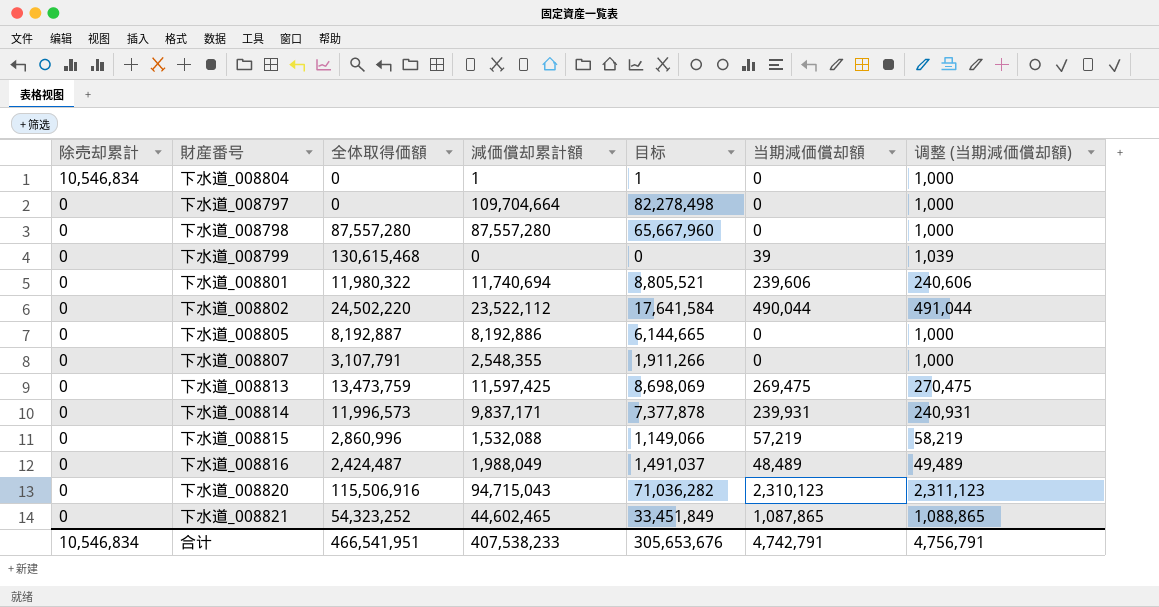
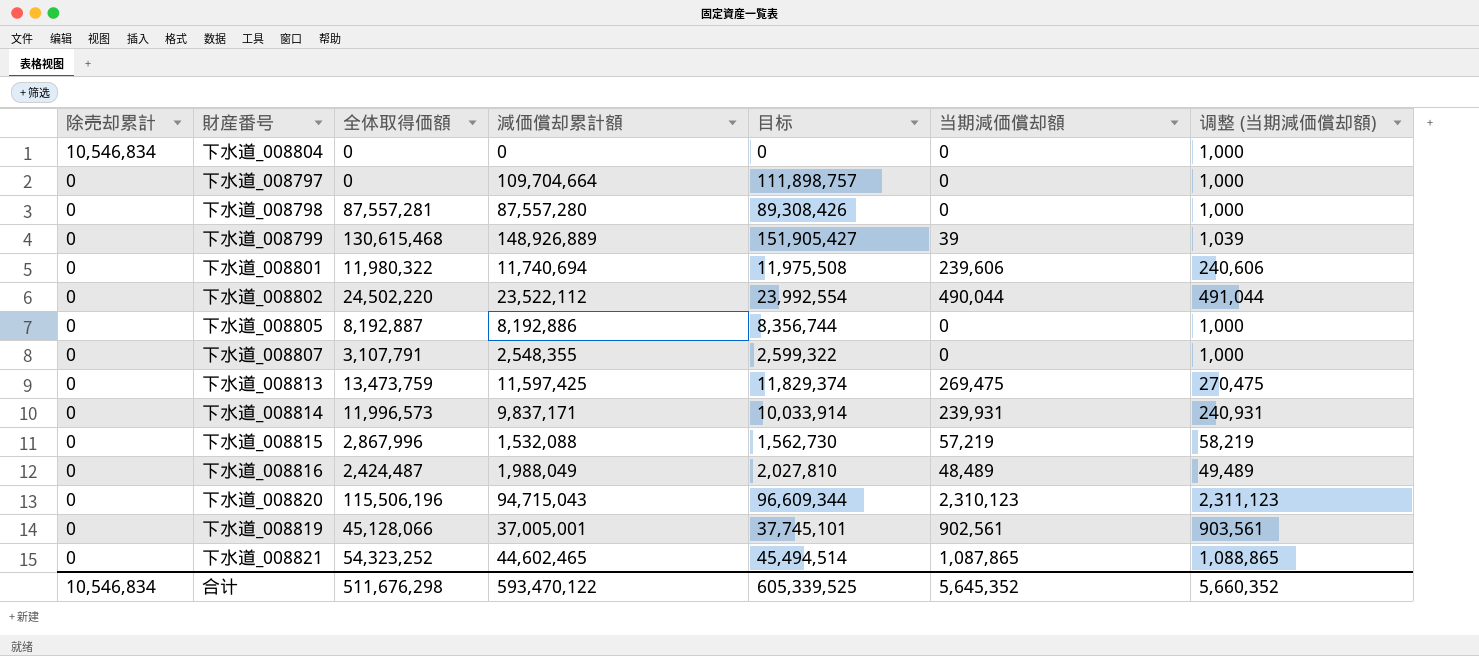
column 目标 | formula: [減価償却累計額] * 0.75 -> [減価償却累計額] * 1.02
下水道_008804 | 減価償却累計額: 1 -> 0
下水道_008798 | 全体取得価額: 87,557,280 -> 87,557,281
下水道_008799 | 減価償却累計額: 0 -> 148,926,889
下水道_008815 | 全体取得価額: 2,860,996 -> 2,867,996
下水道_008820 | 全体取得価額: 115,506,916 -> 115,506,196
row 下水道_008819: none -> 0 | 45,128,066 | 37,005,001 | 37,745,101 | 902,561 | 903,561
合计 | 全体取得価額: 466,541,951 -> 511,676,298
合计 | 減価償却累計額: 407,538,233 -> 593,470,122
合计 | 目标: 305,653,676 -> 605,339,525
合计 | 当期減価償却額: 4,742,791 -> 5,645,352
合计 | 调整 (当期減価償却額): 4,756,791 -> 5,660,352

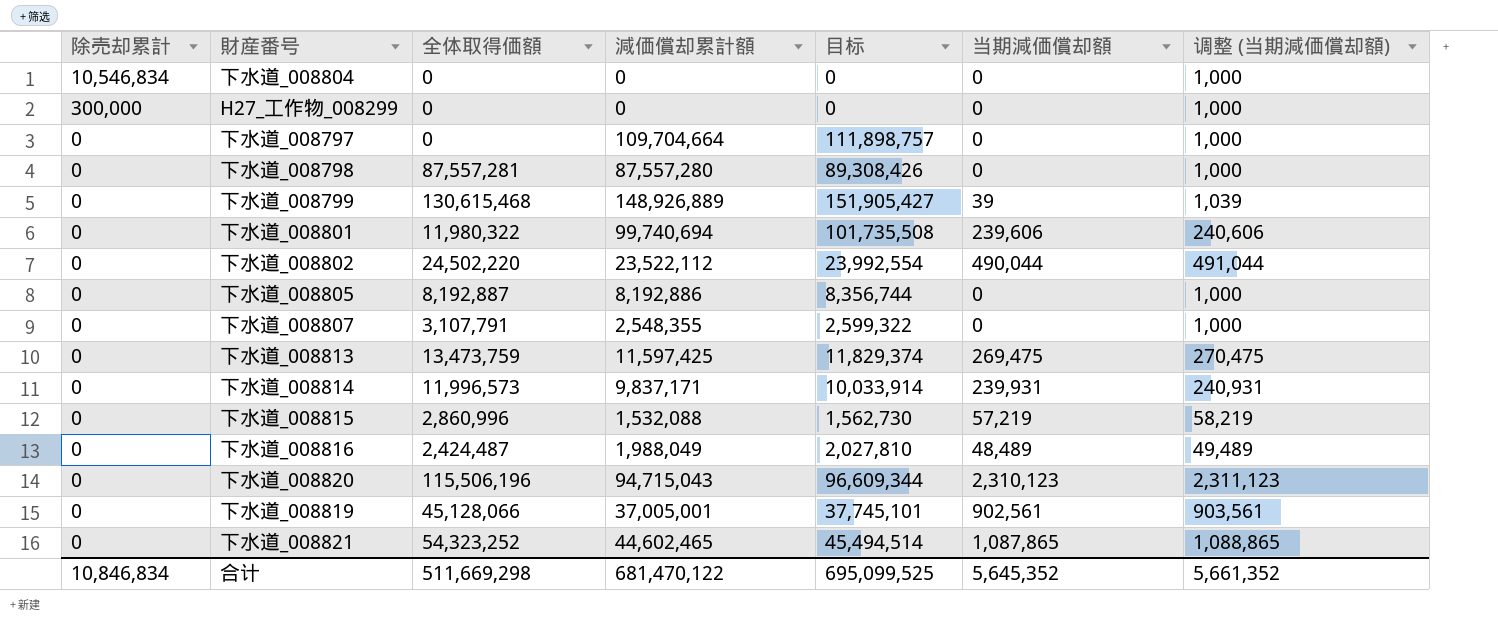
row H27_工作物_008299: none -> 300,000 | 0 | 0 | 0 | 0 | 1,000
下水道_008801 | 減価償却累計額: 11,740,694 -> 99,740,694
下水道_008801 | 目标: 11,975,508 -> 101,735,508
下水道_008815 | 全体取得価額: 2,867,996 -> 2,860,996
合计 | 除売却累計: 10,546,834 -> 10,846,834
合计 | 全体取得価額: 511,676,298 -> 511,669,298
合计 | 減価償却累計額: 593,470,122 -> 681,470,122
合计 | 目标: 605,339,525 -> 695,099,525
合计 | 调整 (当期減価償却額): 5,660,352 -> 5,661,352

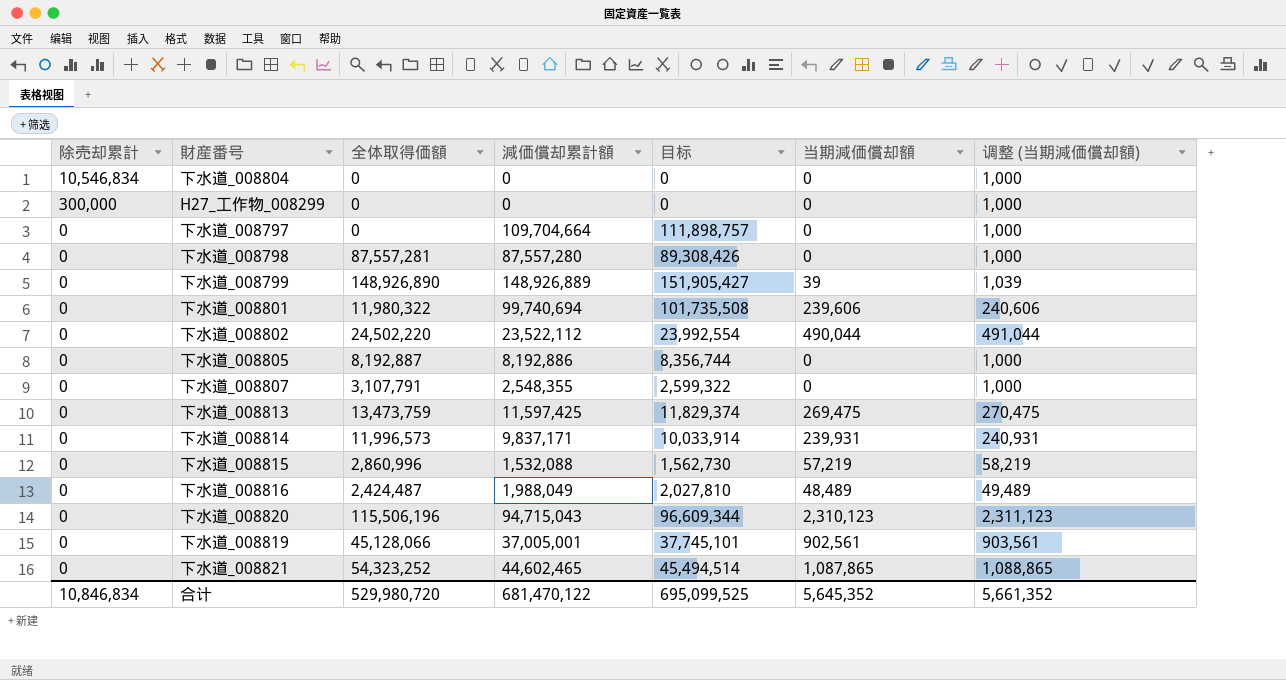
下水道_008799 | 全体取得価額: 130,615,468 -> 148,926,890
合计 | 全体取得価額: 511,669,298 -> 529,980,720

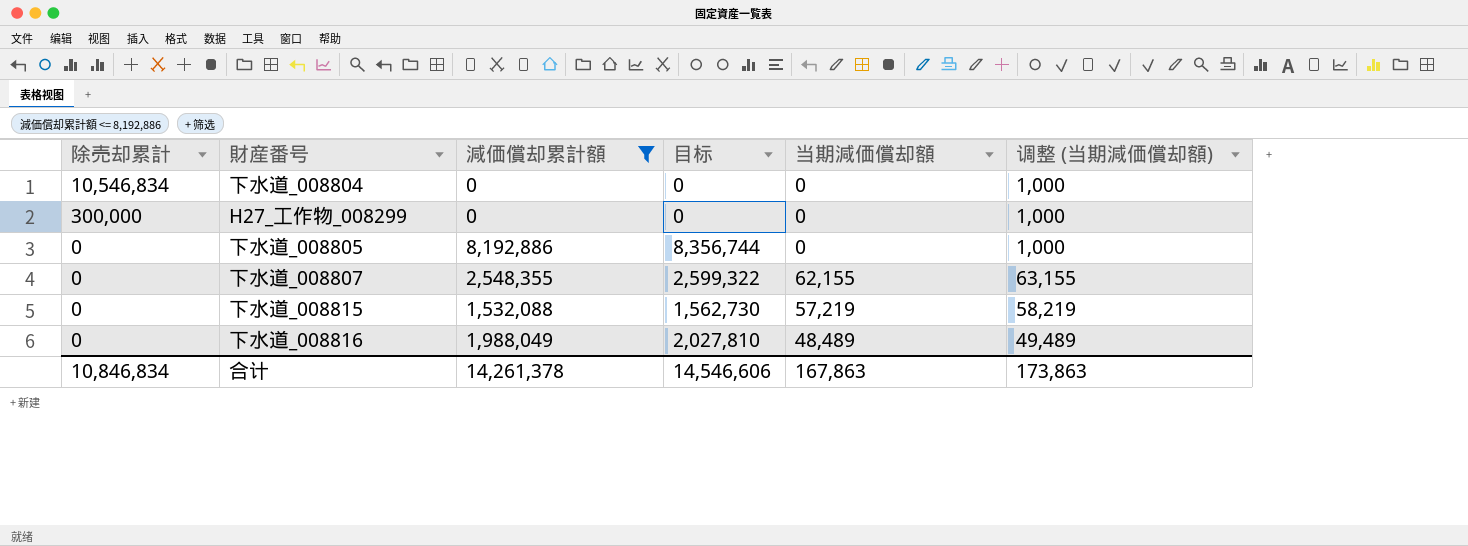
filter: none -> 減価償却累計額 <= 8,192,886
column 全体取得価額 | position: 3 -> none
下水道_008807 | 当期減価償却額: 0 -> 62,155
下水道_008807 | 调整 (当期減価償却額): 1,000 -> 63,155
合计 | 減価償却累計額: 681,470,122 -> 14,261,378
合计 | 目标: 695,099,525 -> 14,546,606
合计 | 当期減価償却額: 5,645,352 -> 167,863
合计 | 调整 (当期減価償却額): 5,661,352 -> 173,863

